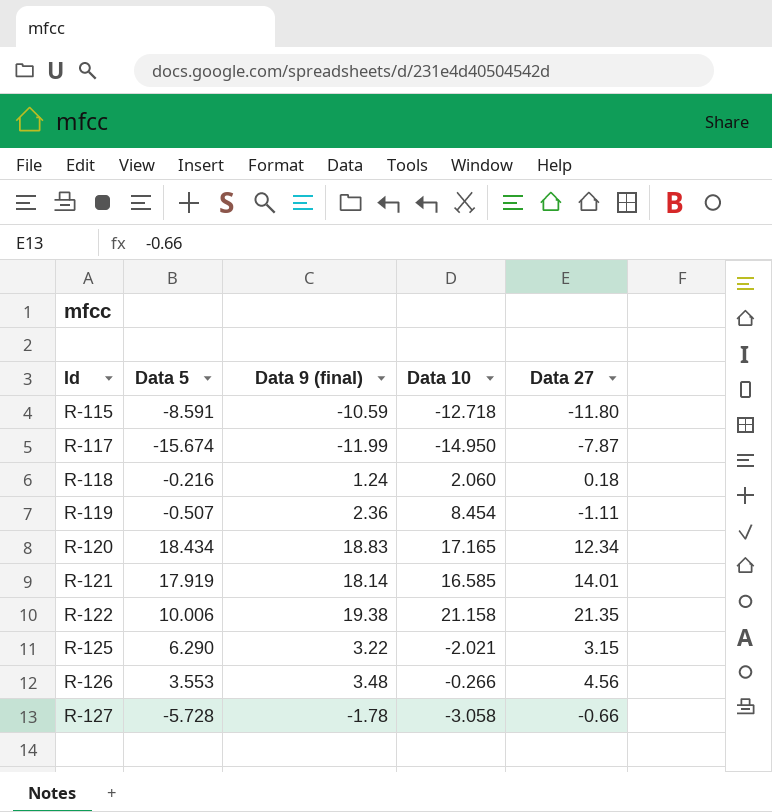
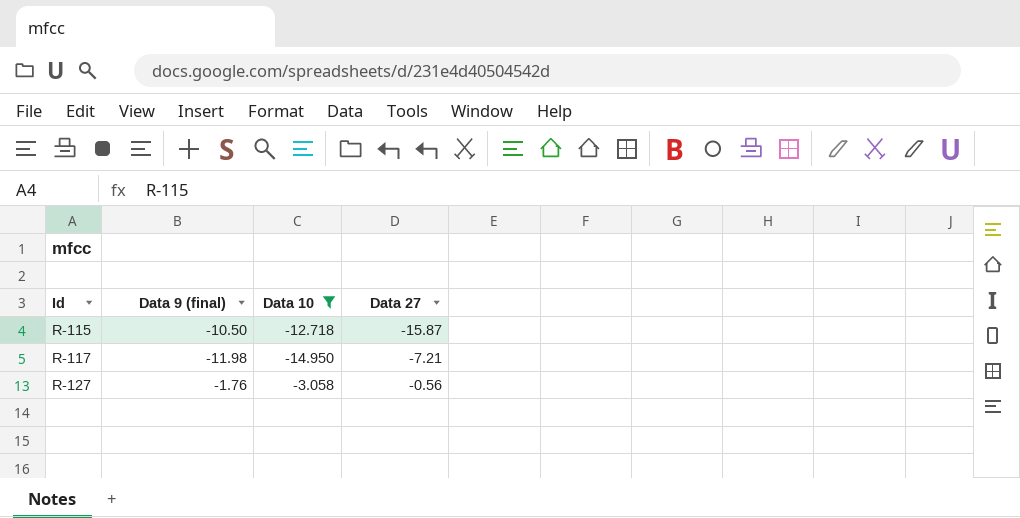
filter: none -> Data 10 <= -3.058
column Data 5 | position: 2 -> none
R-115 | Data 9 (final): -10.59 -> -10.50
R-115 | Data 27: -11.80 -> -15.87
R-117 | Data 9 (final): -11.99 -> -11.98
R-117 | Data 27: -7.87 -> -7.21
R-127 | Data 9 (final): -1.78 -> -1.76
R-127 | Data 27: -0.66 -> -0.56

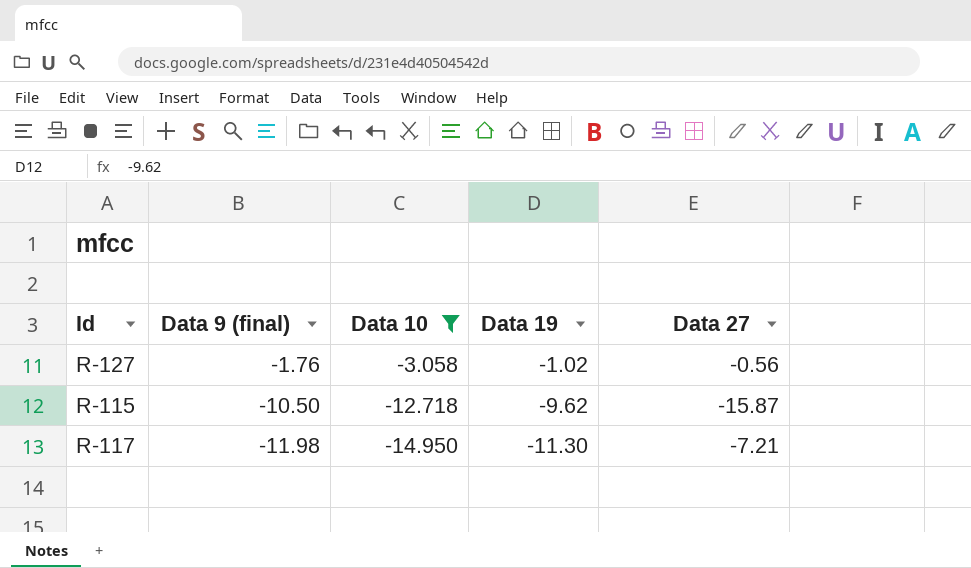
row order: Id ascending -> Data 9 (final) descending
column Data 19 | position: none -> 4

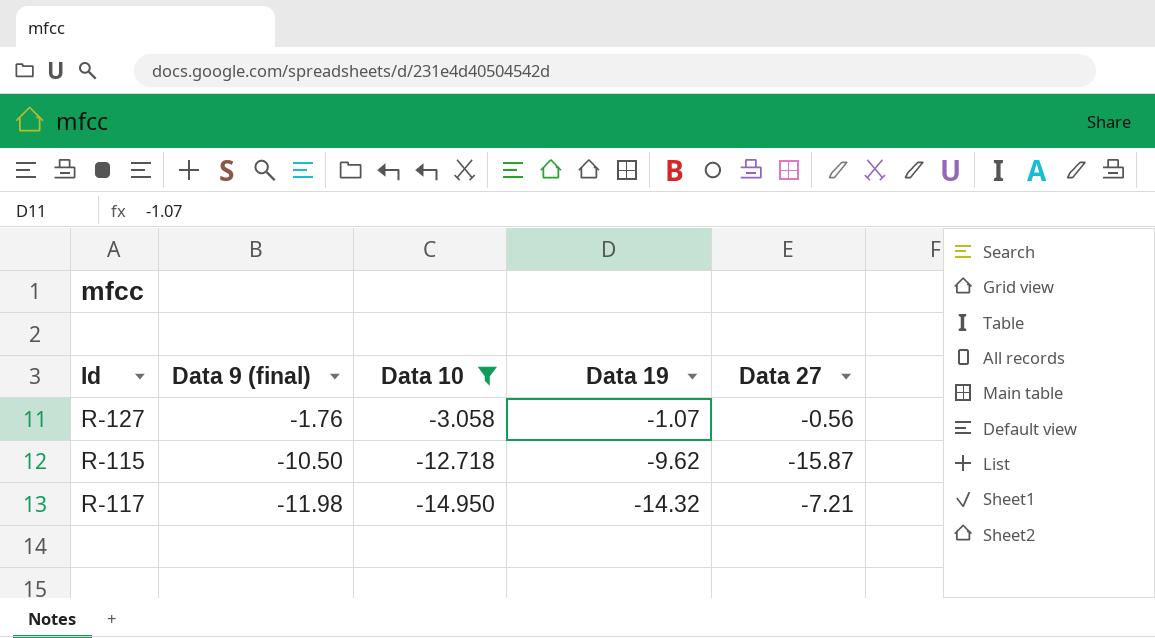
R-127 | Data 19: -1.02 -> -1.07
R-117 | Data 19: -11.30 -> -14.32

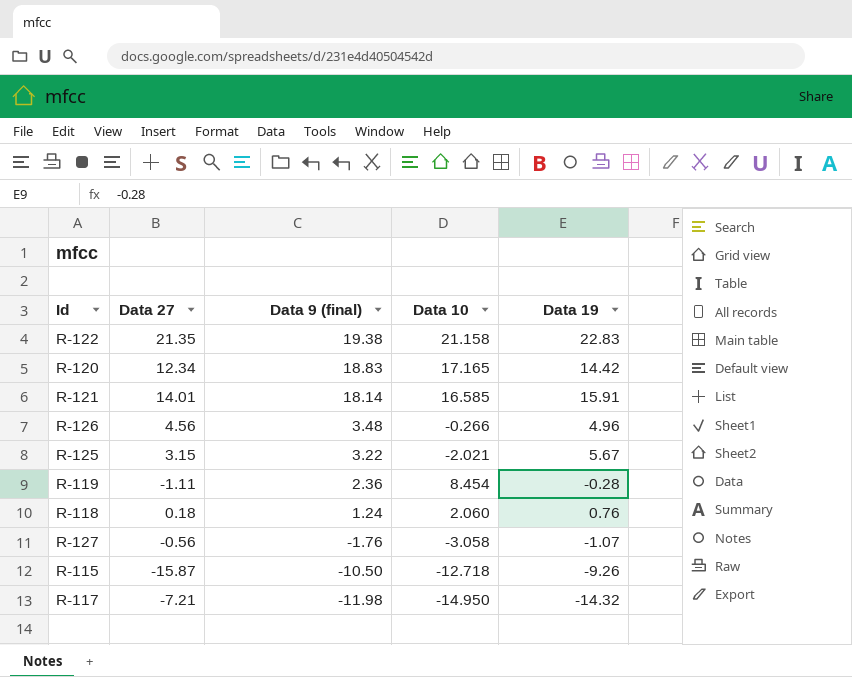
filter: Data 10 <= -3.058 -> none
column Data 27 | position: 5 -> 2
R-115 | Data 19: -9.62 -> -9.26

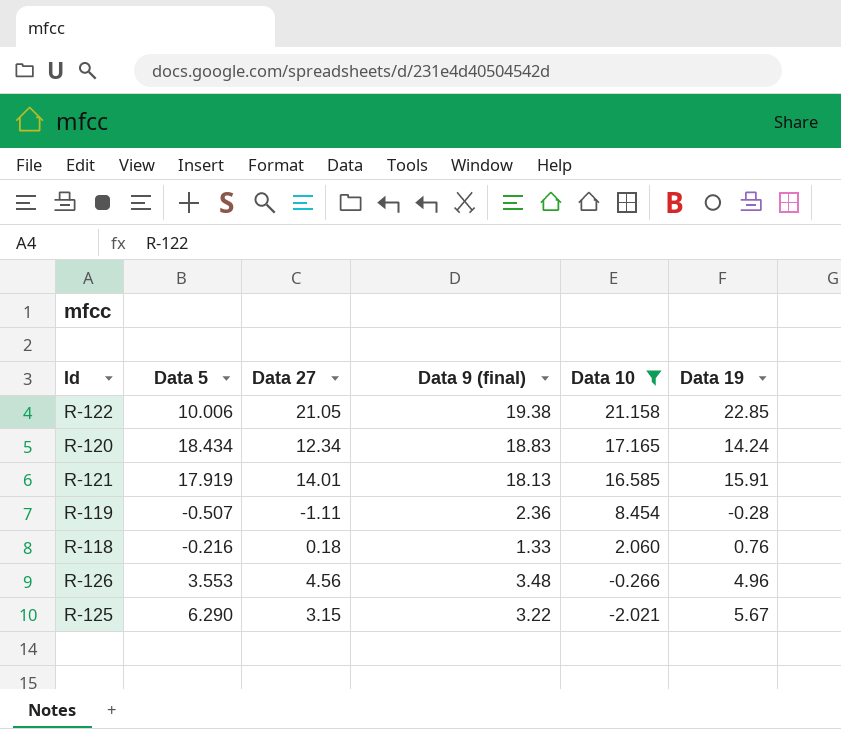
filter: none -> Data 10 >= -2.021
row order: Data 9 (final) descending -> Data 10 descending
column Data 5 | position: none -> 2
R-122 | Data 27: 21.35 -> 21.05
R-122 | Data 19: 22.83 -> 22.85
R-120 | Data 19: 14.42 -> 14.24
R-121 | Data 9 (final): 18.14 -> 18.13
R-118 | Data 9 (final): 1.24 -> 1.33

